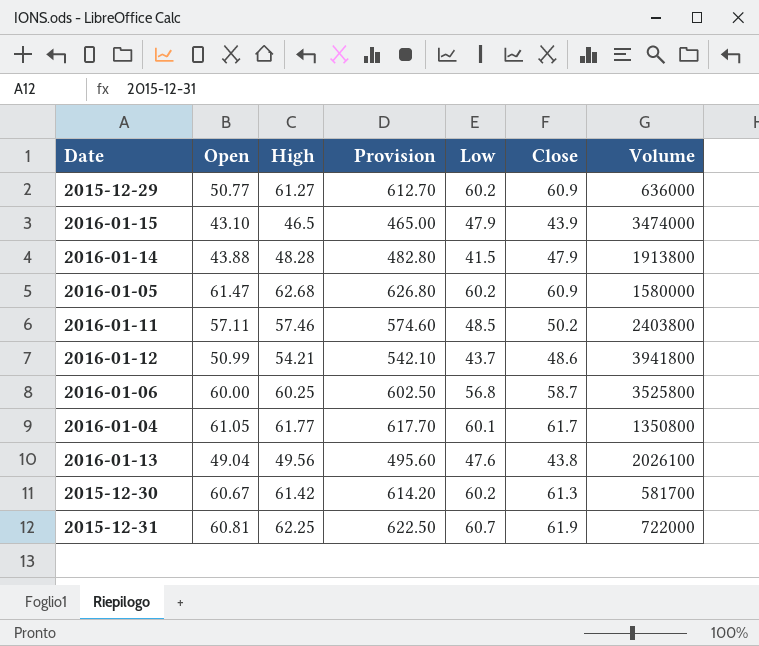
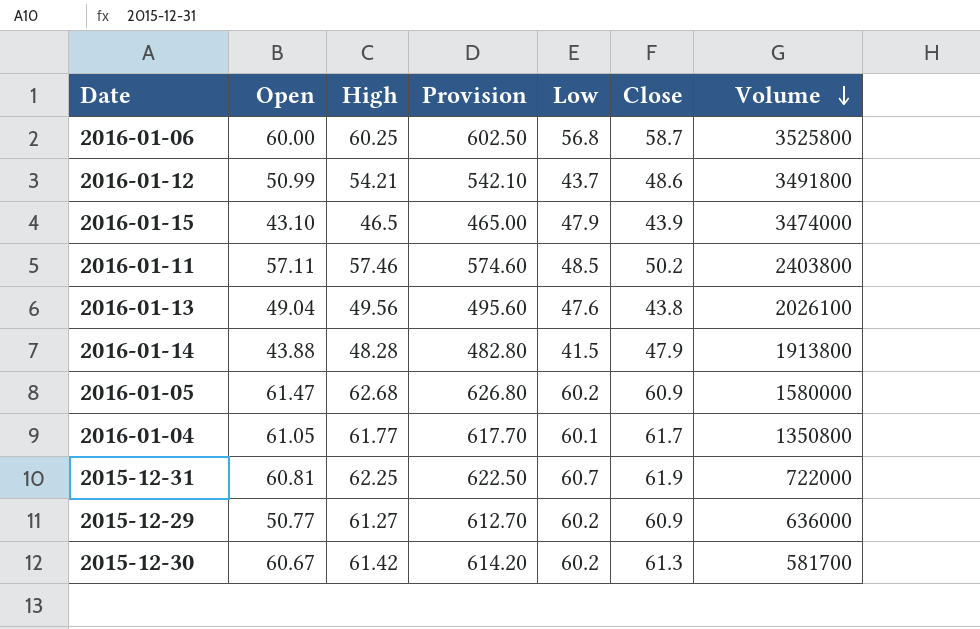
row order: none -> Volume descending
2016-01-12 | Volume: 3941800 -> 3491800

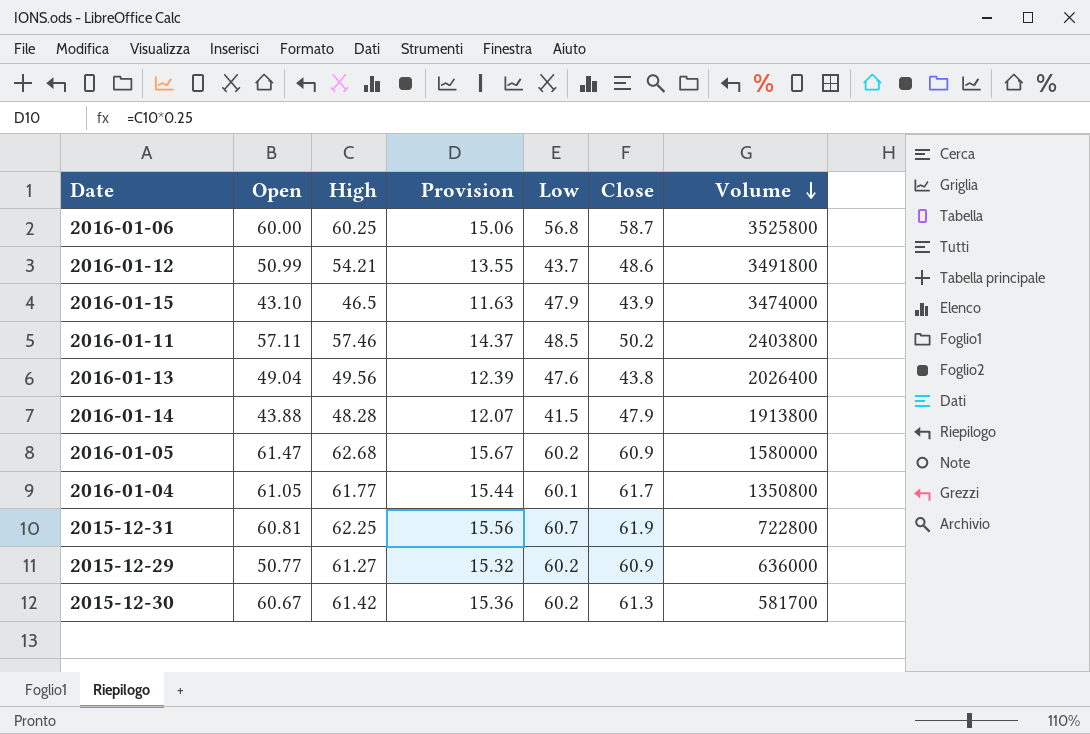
column Provision | formula: [High] * 10 -> [High] * 0.25
2016-01-13 | Volume: 2026100 -> 2026400
2015-12-31 | Volume: 722000 -> 722800

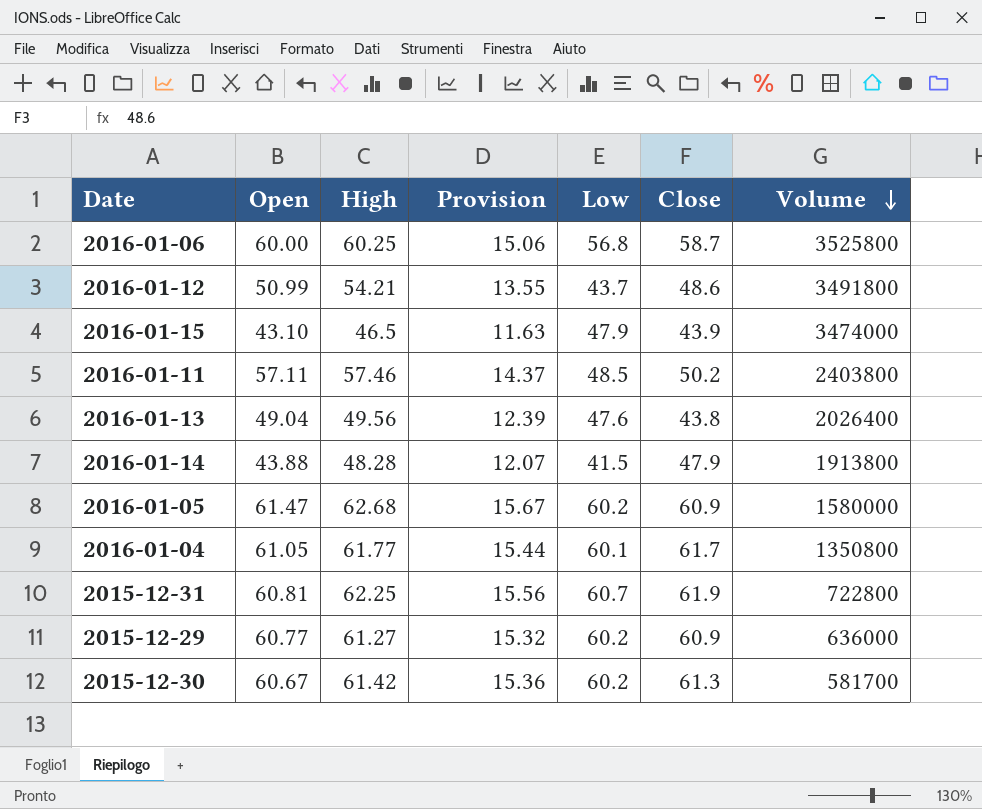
2015-12-29 | Open: 50.77 -> 60.77

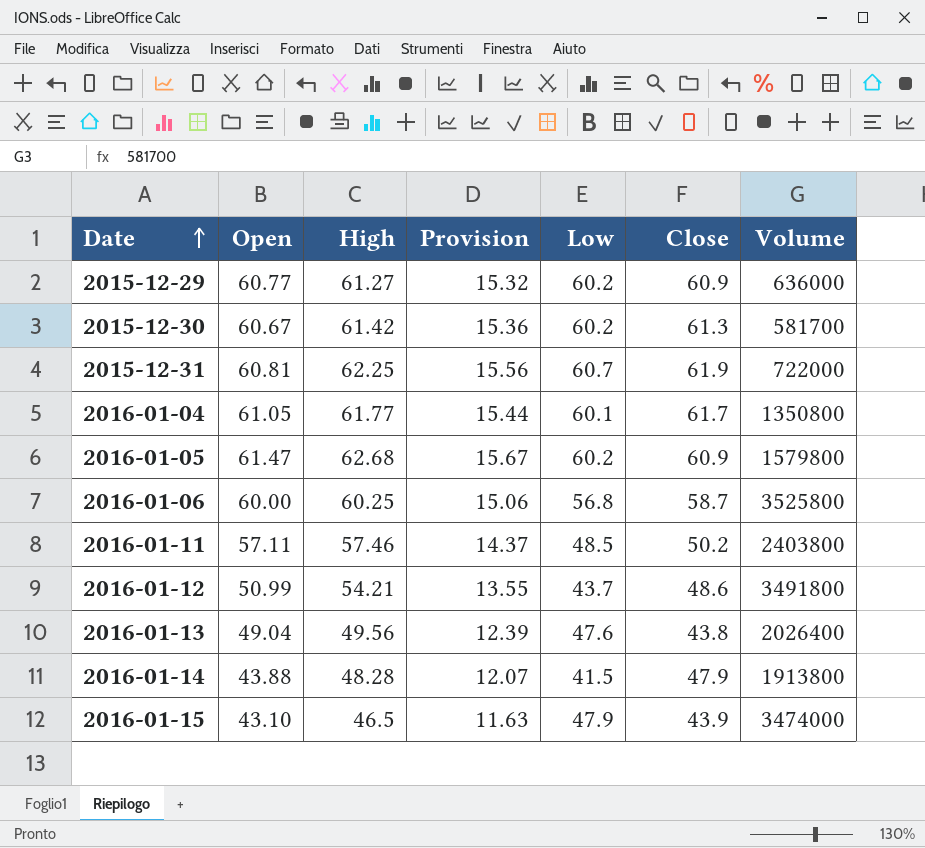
row order: Volume descending -> Date ascending
2015-12-31 | Volume: 722800 -> 722000
2016-01-05 | Volume: 1580000 -> 1579800

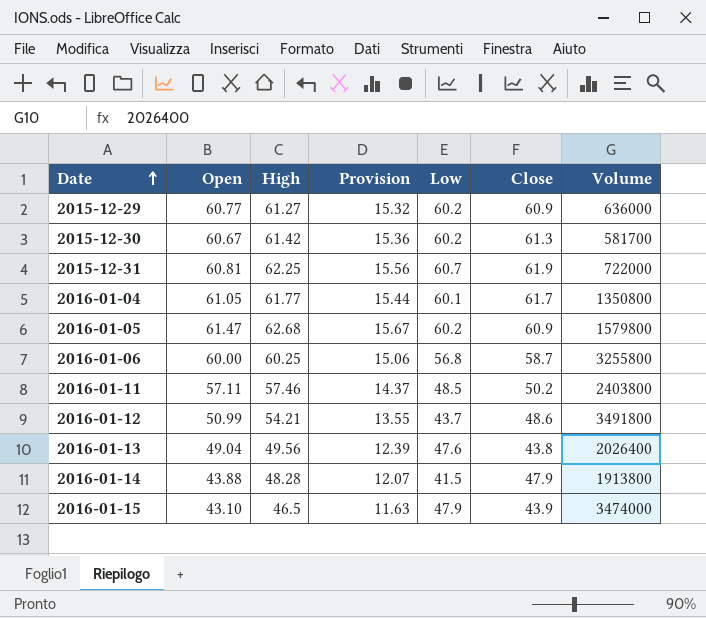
2016-01-06 | Volume: 3525800 -> 3255800

